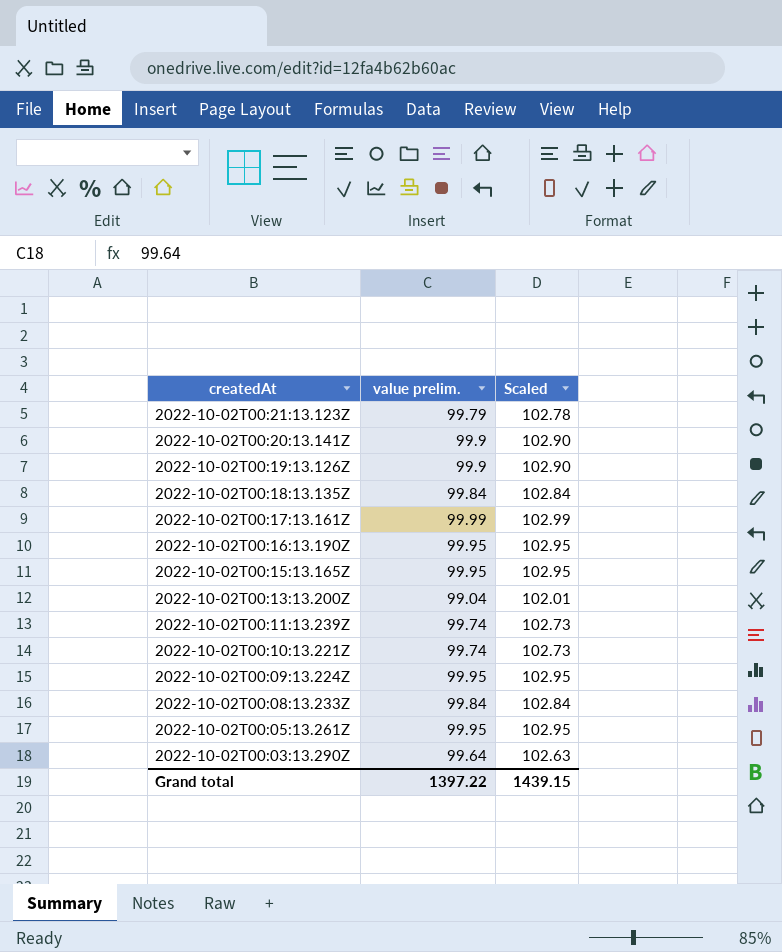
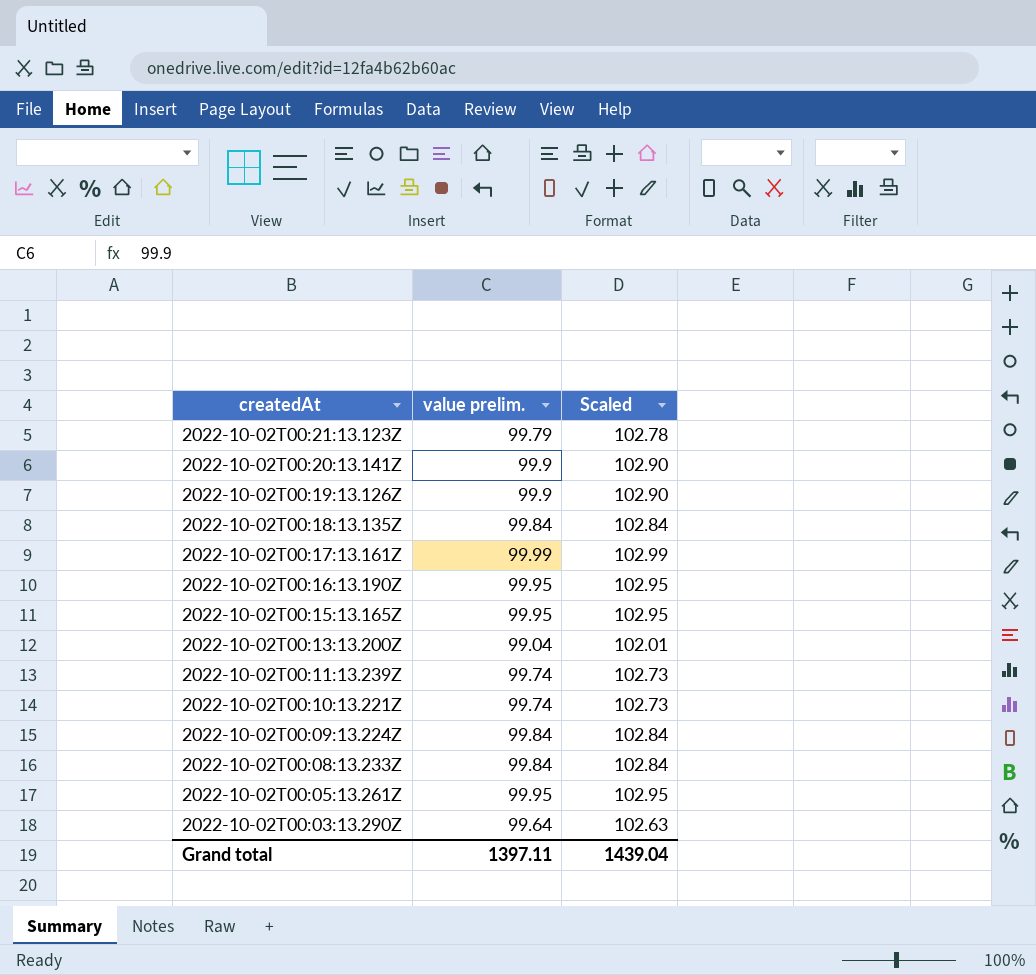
2022-10-02T00:09:13.224Z | value prelim.: 99.95 -> 99.84
2022-10-02T00:09:13.224Z | Scaled: 102.95 -> 102.84
Grand total | value prelim.: 1397.22 -> 1397.11
Grand total | Scaled: 1439.15 -> 1439.04

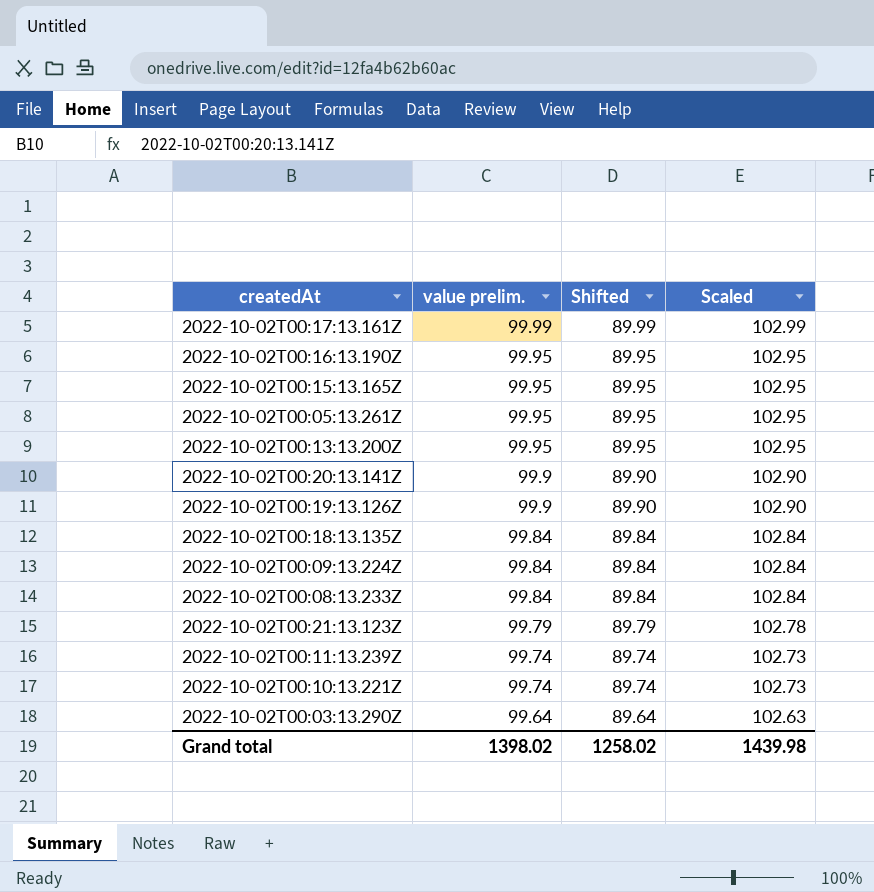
row order: createdAt descending -> value prelim. descending
column Shifted | formula: none -> [value prelim.] - 10
2022-10-02T00:13:13.200Z | value prelim.: 99.04 -> 99.95
2022-10-02T00:13:13.200Z | Scaled: 102.01 -> 102.95
Grand total | value prelim.: 1397.11 -> 1398.02
Grand total | Scaled: 1439.04 -> 1439.98

